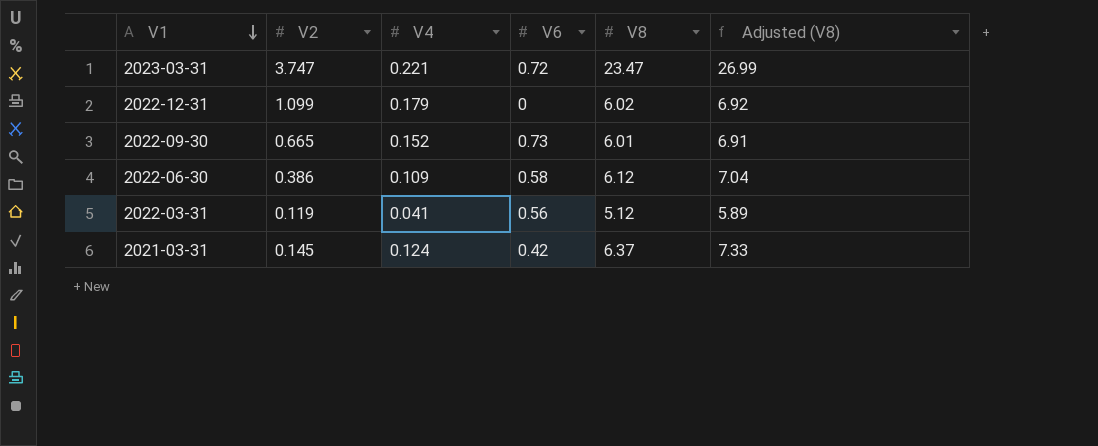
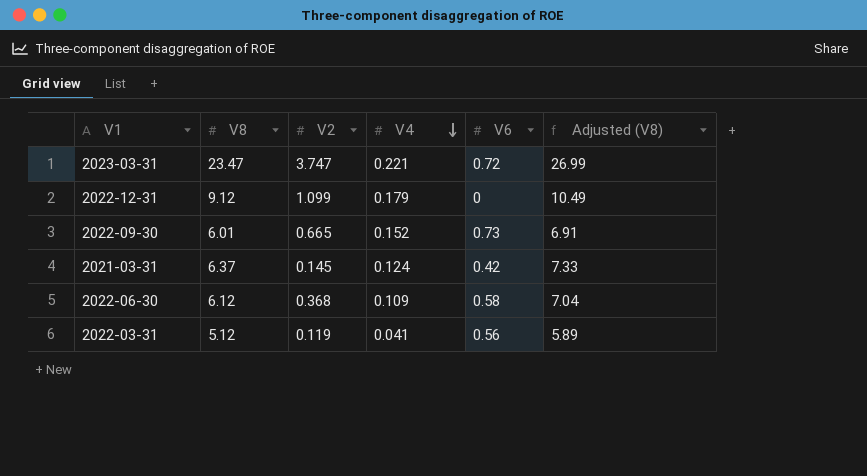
row order: V1 descending -> V4 descending
column V8 | position: 5 -> 2
2022-12-31 | V8: 6.02 -> 9.12
2022-12-31 | Adjusted (V8): 6.92 -> 10.49
2022-06-30 | V2: 0.386 -> 0.368

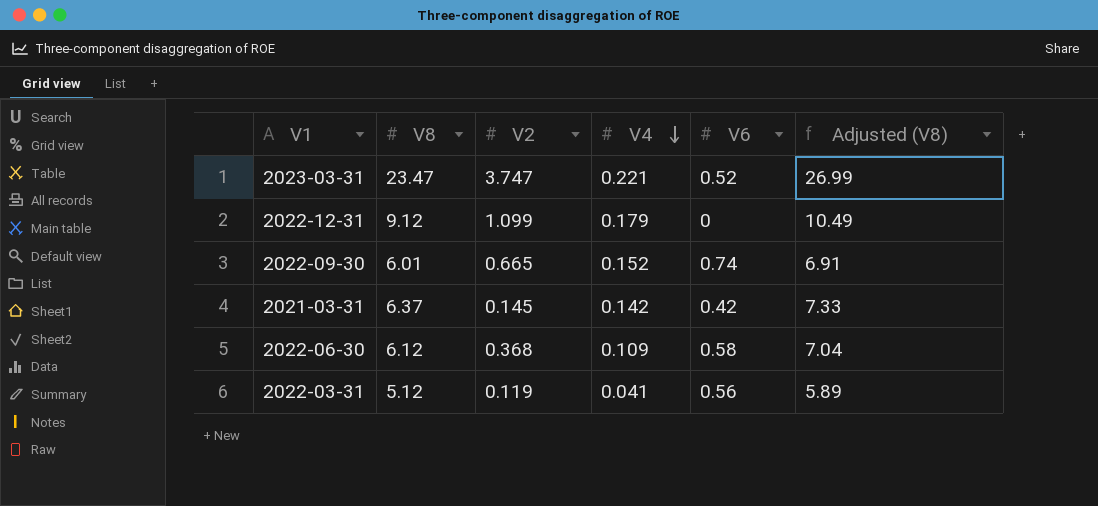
2023-03-31 | V6: 0.72 -> 0.52
2022-09-30 | V6: 0.73 -> 0.74
2021-03-31 | V4: 0.124 -> 0.142

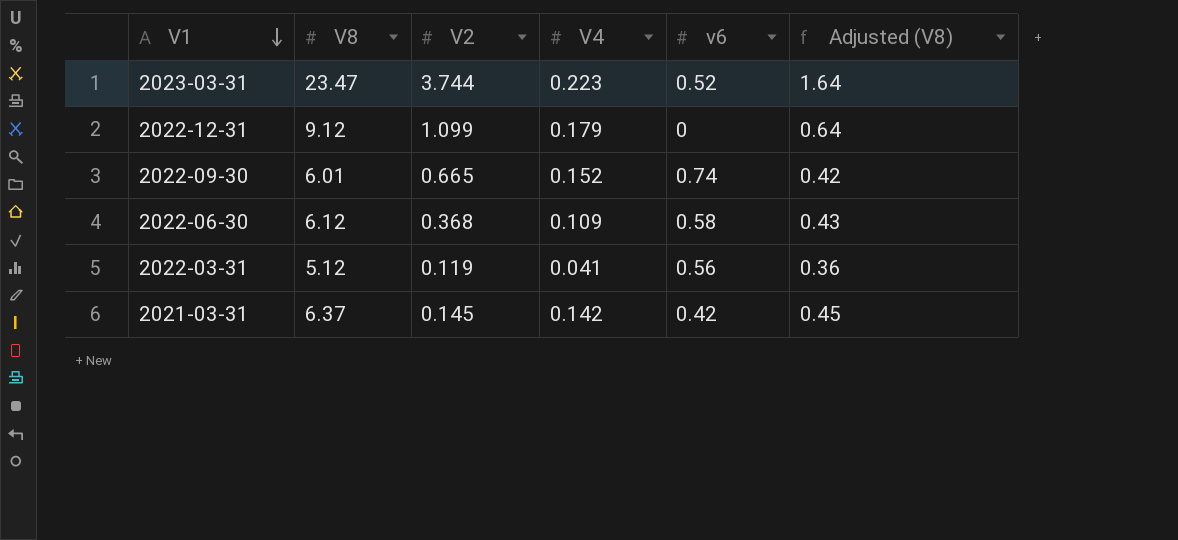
row order: V4 descending -> V1 descending
column name: V6 -> v6
column Adjusted (V8) | formula: [V8] * 1.15 -> [V8] * 0.07
2023-03-31 | V2: 3.747 -> 3.744
2023-03-31 | V4: 0.221 -> 0.223

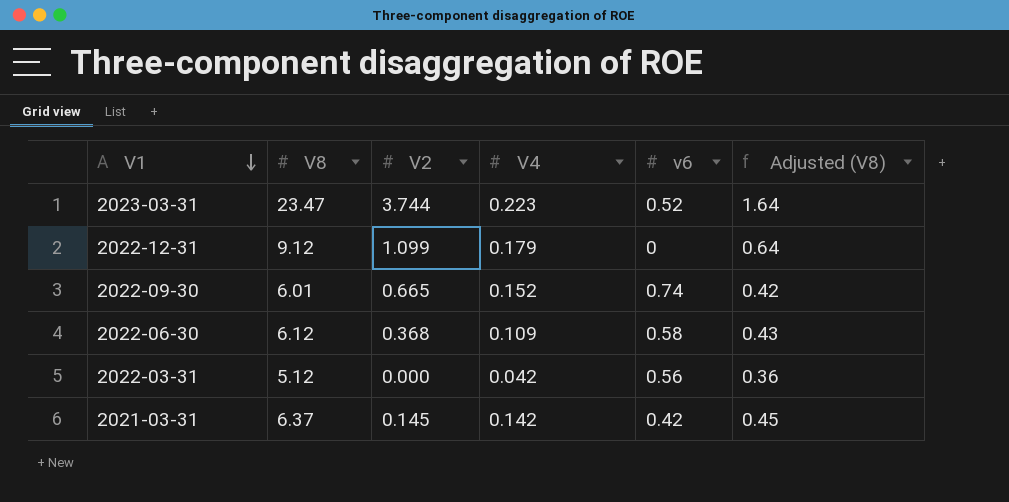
2022-03-31 | V2: 0.119 -> 0.000
2022-03-31 | V4: 0.041 -> 0.042

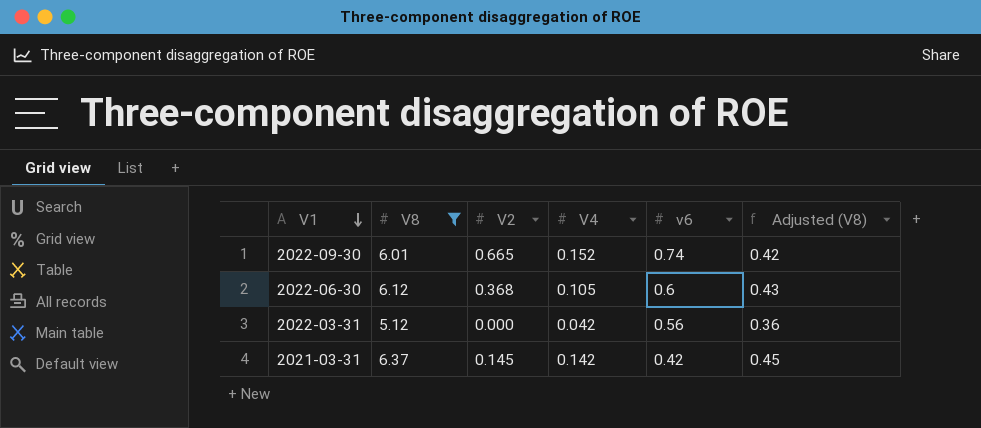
filter: none -> V8 <= 6.37
2022-06-30 | V4: 0.109 -> 0.105
2022-06-30 | v6: 0.58 -> 0.6

